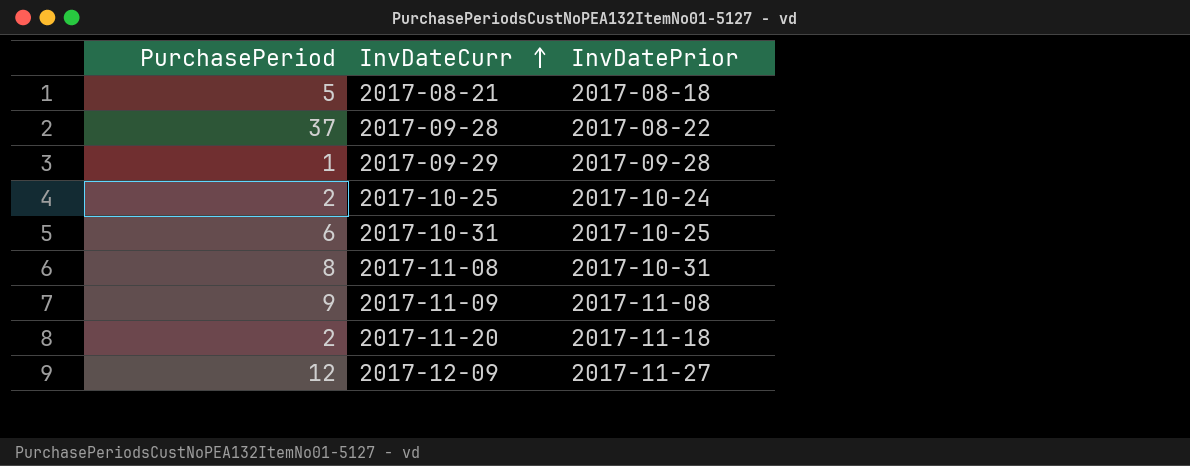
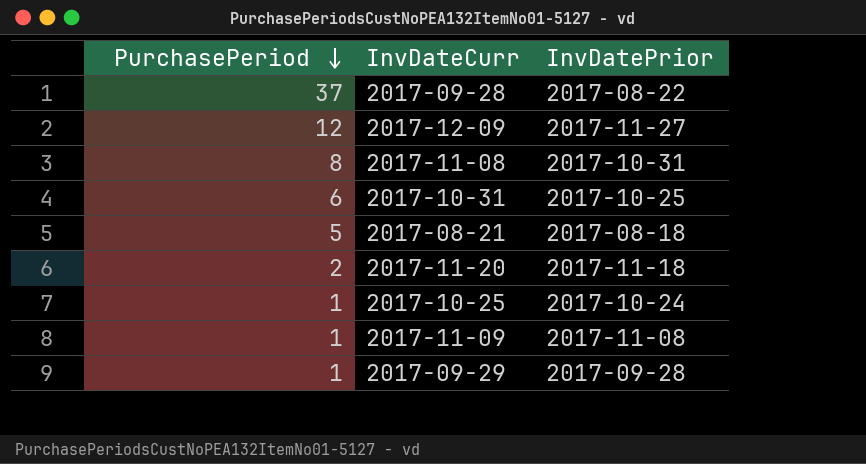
row order: InvDateCurr ascending -> PurchasePeriod descending
2017-10-25 | PurchasePeriod: 2 -> 1
2017-11-09 | PurchasePeriod: 9 -> 1

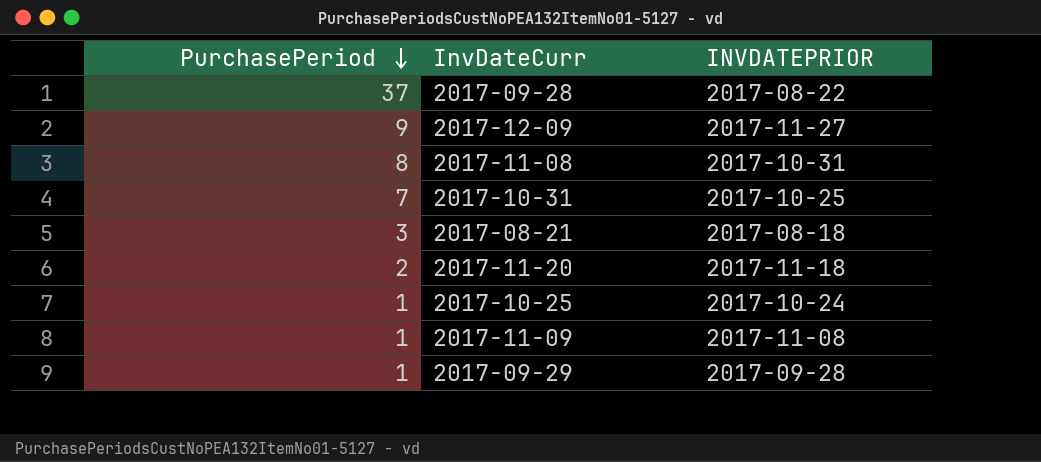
column name: InvDatePrior -> INVDATEPRIOR
2017-12-09 | PurchasePeriod: 12 -> 9
2017-10-31 | PurchasePeriod: 6 -> 7
2017-08-21 | PurchasePeriod: 5 -> 3

